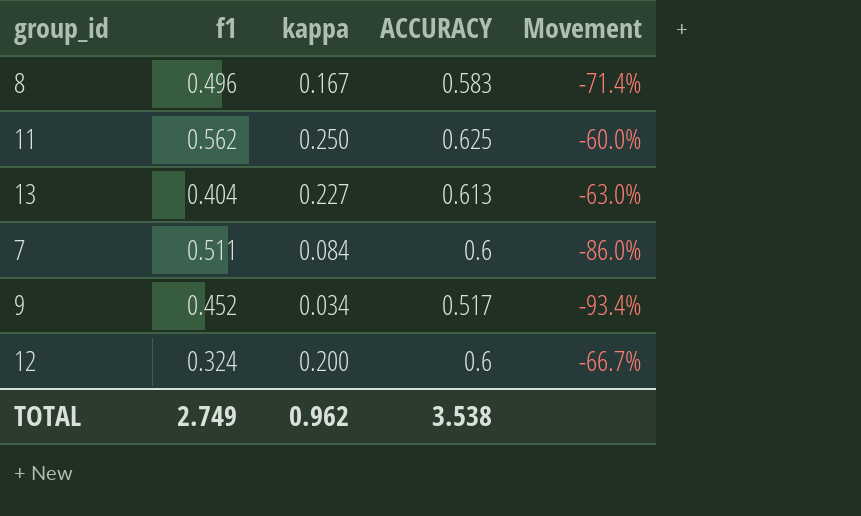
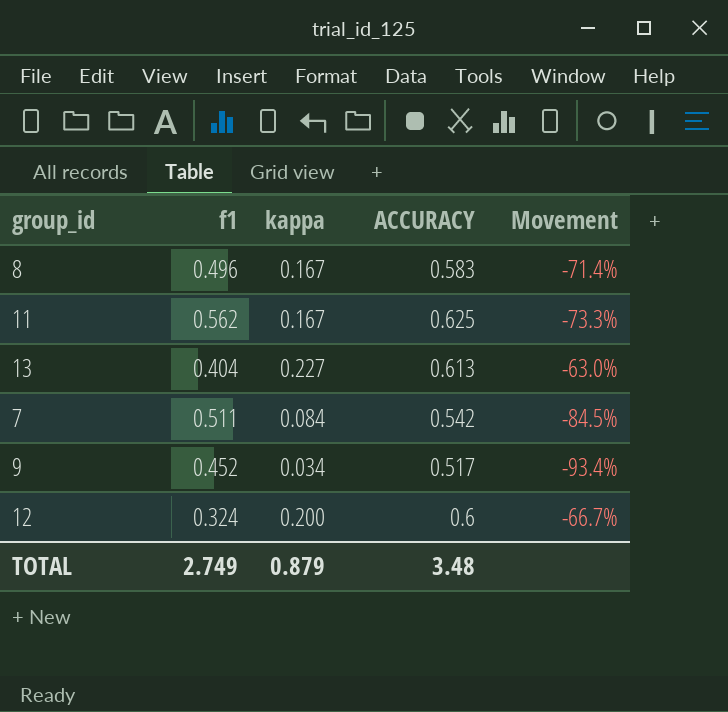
11 | kappa: 0.250 -> 0.167
11 | Movement: -60.0% -> -73.3%
7 | ACCURACY: 0.6 -> 0.542
7 | Movement: -86.0% -> -84.5%
TOTAL | kappa: 0.962 -> 0.879
TOTAL | ACCURACY: 3.538 -> 3.48

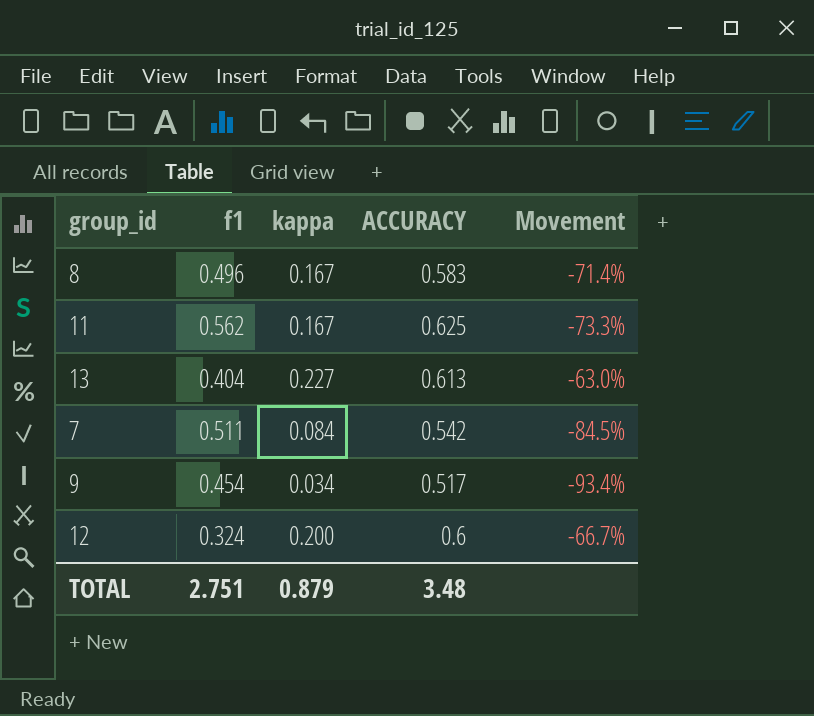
9 | f1: 0.452 -> 0.454
TOTAL | f1: 2.749 -> 2.751

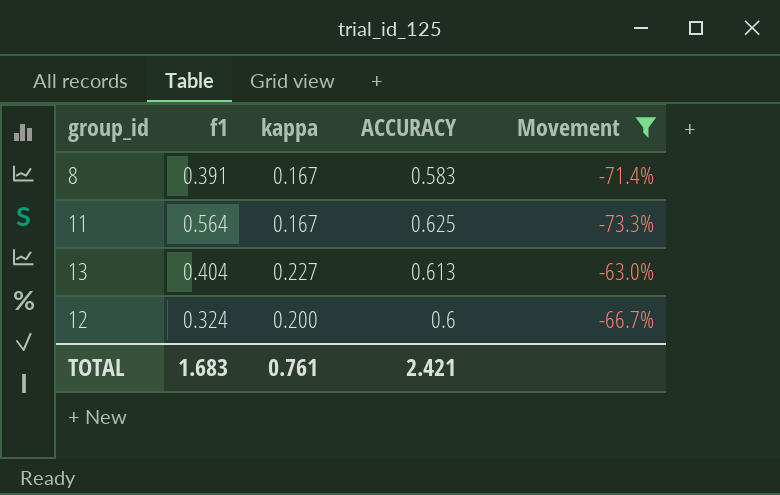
filter: none -> Movement >= -73.3%
8 | f1: 0.496 -> 0.391
11 | f1: 0.562 -> 0.564
TOTAL | f1: 2.751 -> 1.683
TOTAL | kappa: 0.879 -> 0.761
TOTAL | ACCURACY: 3.48 -> 2.421

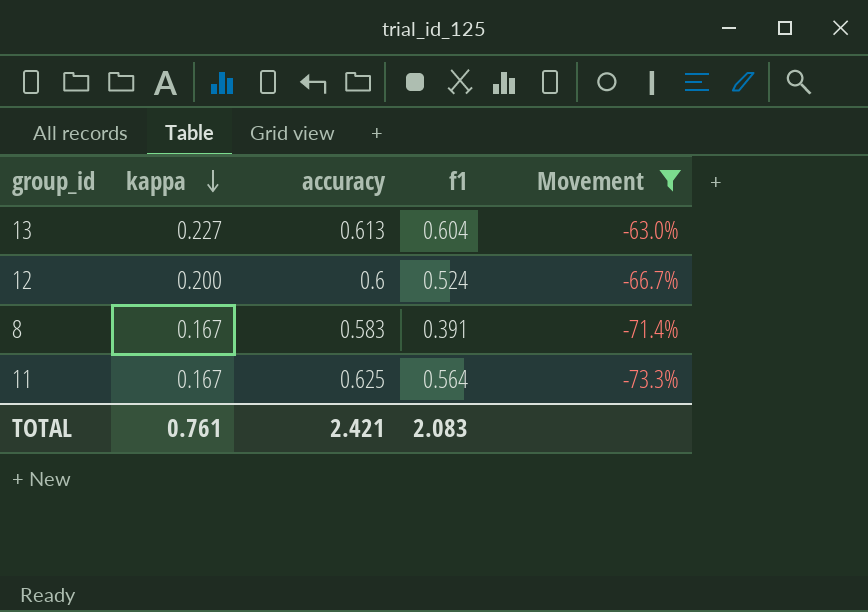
row order: none -> kappa descending
column name: ACCURACY -> accuracy
column f1 | position: 2 -> 4
13 | f1: 0.404 -> 0.604
12 | f1: 0.324 -> 0.524
TOTAL | f1: 1.683 -> 2.083

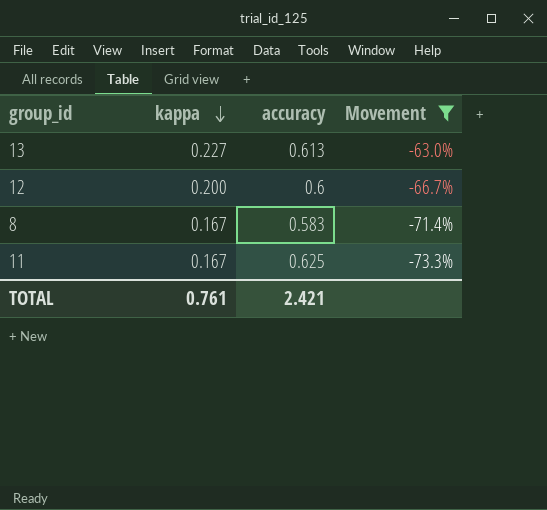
column f1 | position: 4 -> none

